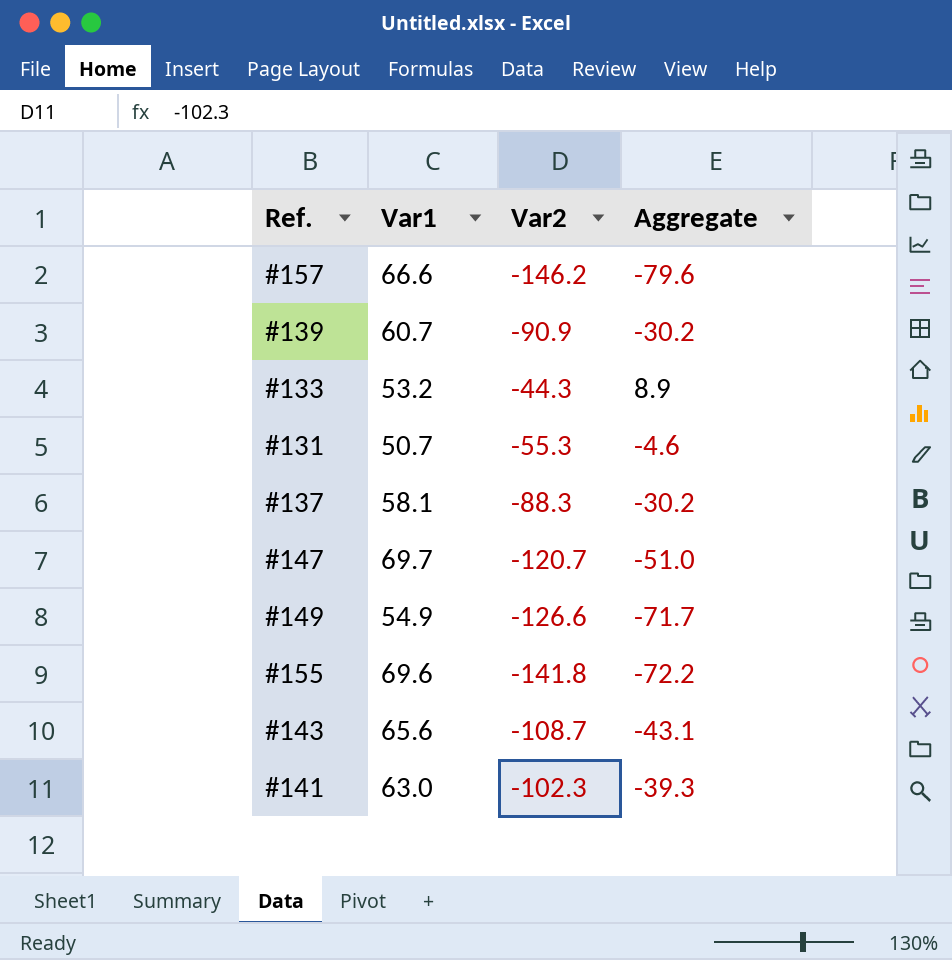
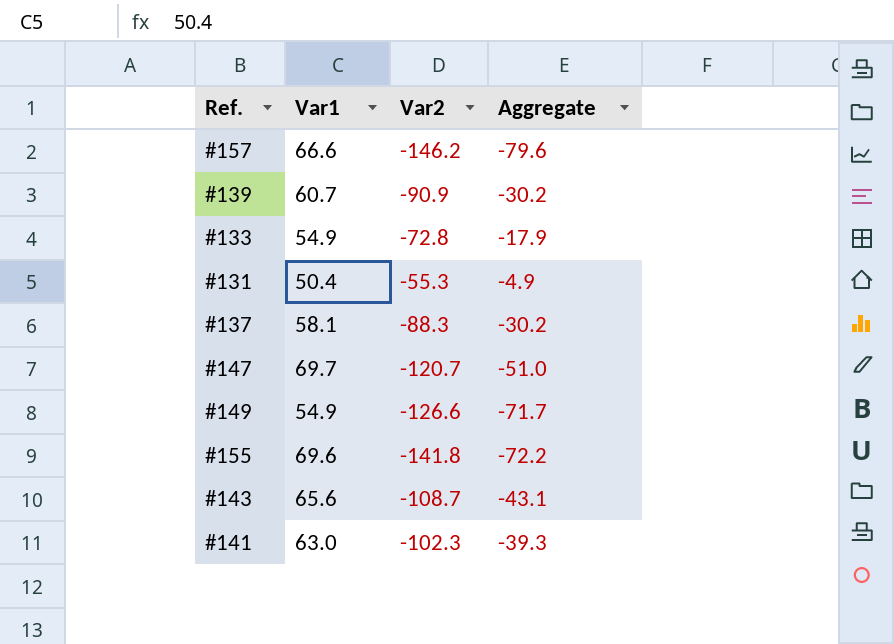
#133 | Var1: 53.2 -> 54.9
#133 | Var2: -44.3 -> -72.8
#133 | Aggregate: 8.9 -> -17.9
#131 | Var1: 50.7 -> 50.4
#131 | Aggregate: -4.6 -> -4.9

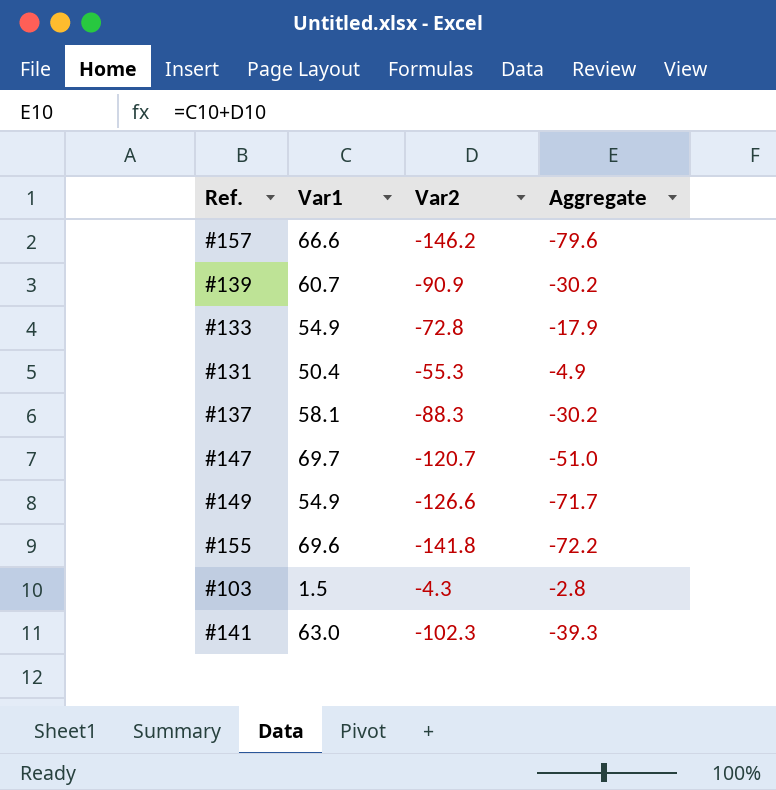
row #143: 65.6 | -108.7 | -43.1 -> none
row #103: none -> 1.5 | -4.3 | -2.8

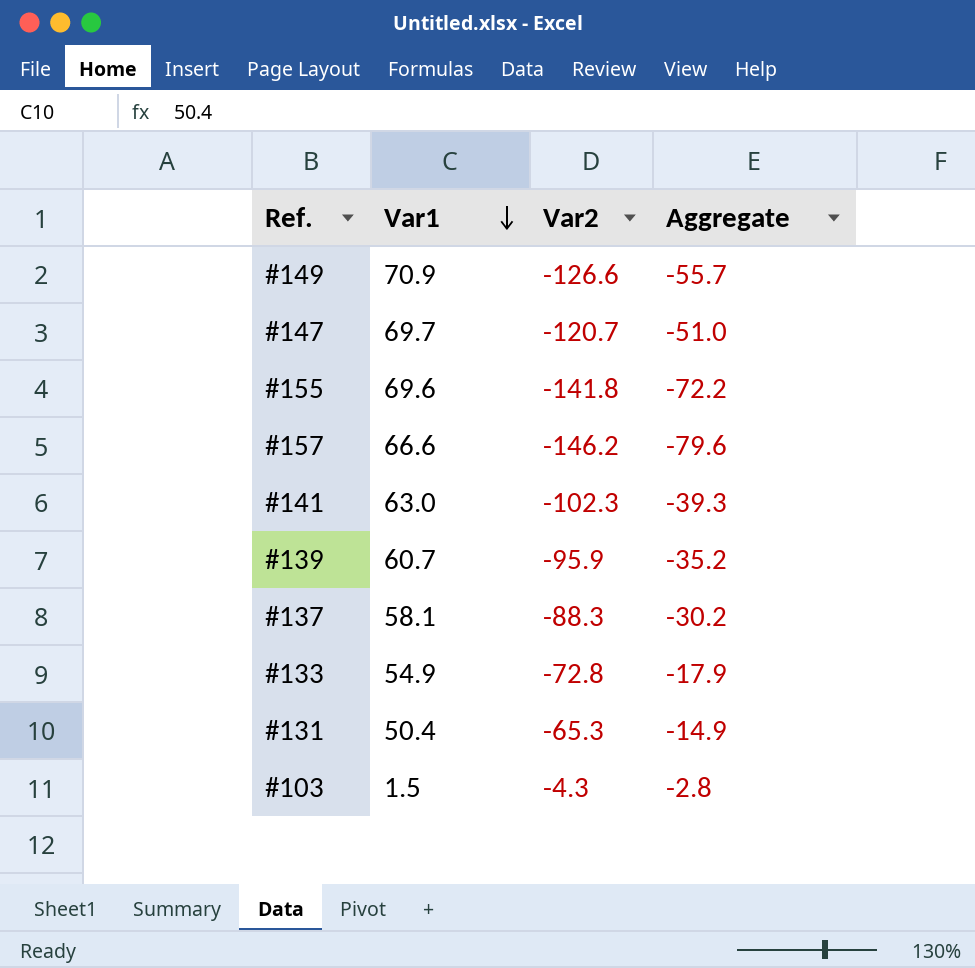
row order: none -> Var1 descending
#149 | Var1: 54.9 -> 70.9
#149 | Aggregate: -71.7 -> -55.7
#139 | Var2: -90.9 -> -95.9
#139 | Aggregate: -30.2 -> -35.2
#131 | Var2: -55.3 -> -65.3
#131 | Aggregate: -4.9 -> -14.9

